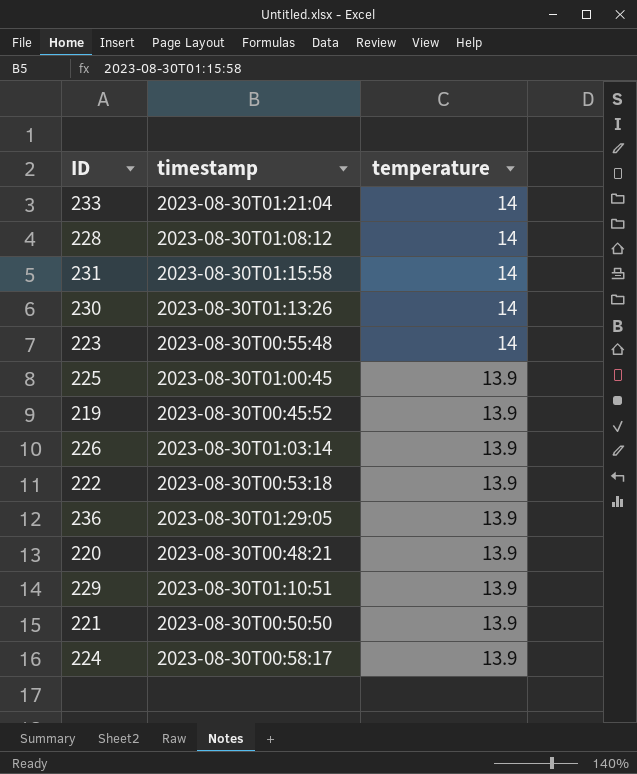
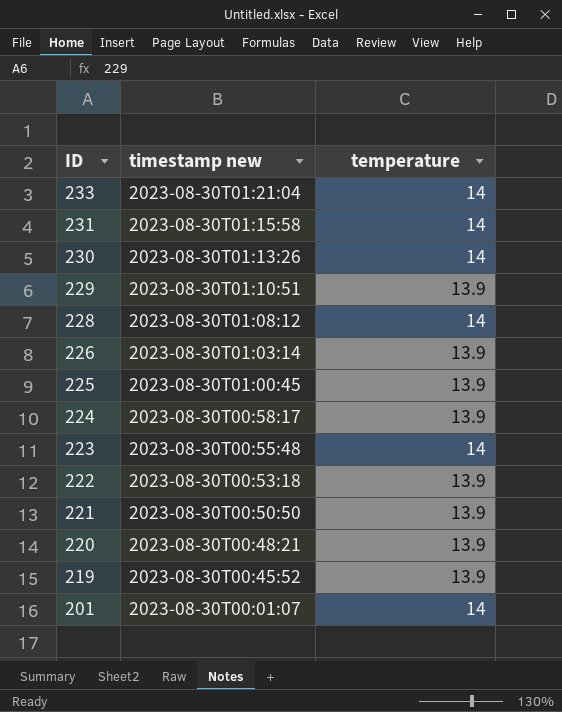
row order: temperature descending -> ID descending
column name: timestamp -> timestamp new
row 236: 2023-08-30T01:29:05 | 13.9 -> none
row 201: none -> 2023-08-30T00:01:07 | 14

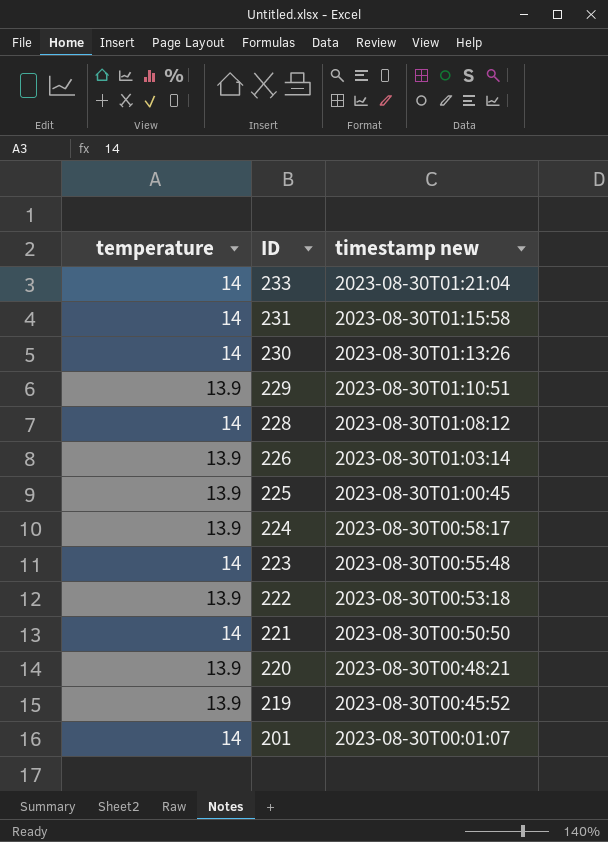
column temperature | position: 3 -> 1
221 | temperature: 13.9 -> 14

